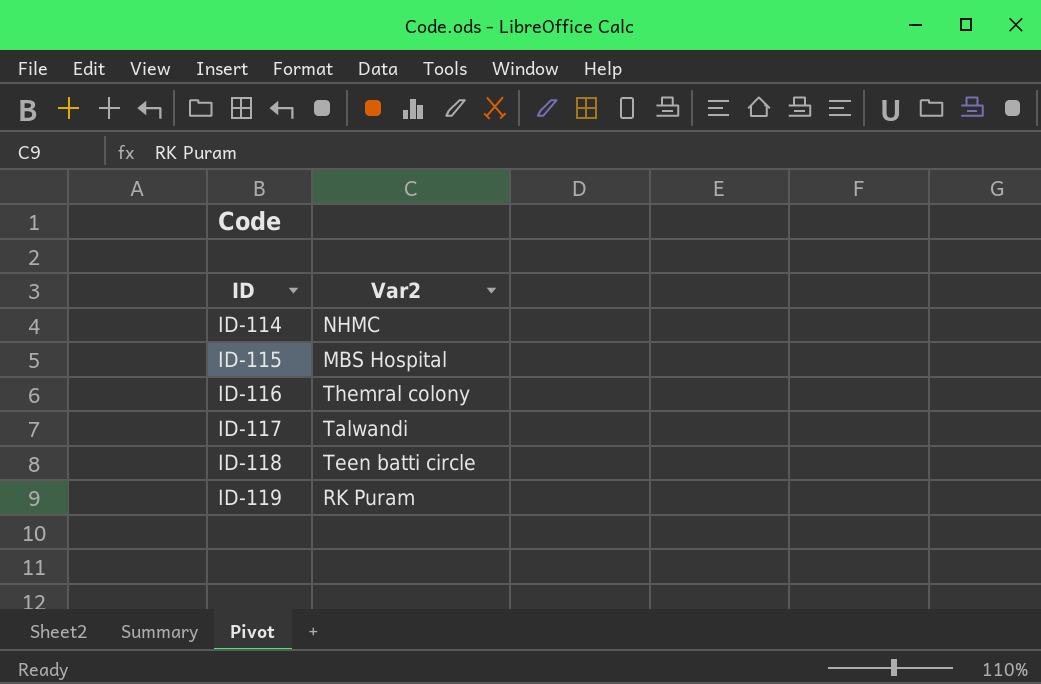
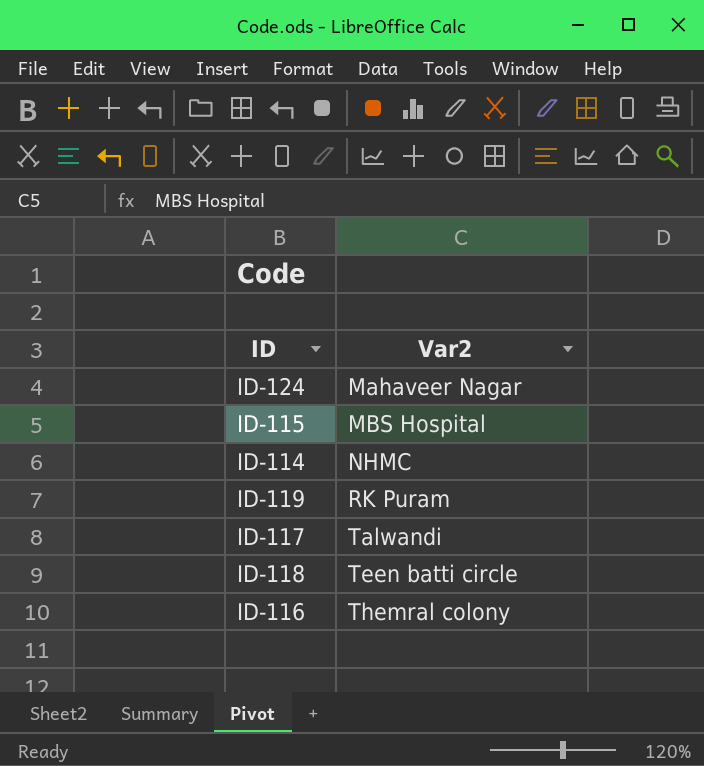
row order: ID ascending -> Var2 ascending
row ID-124: none -> Mahaveer Nagar

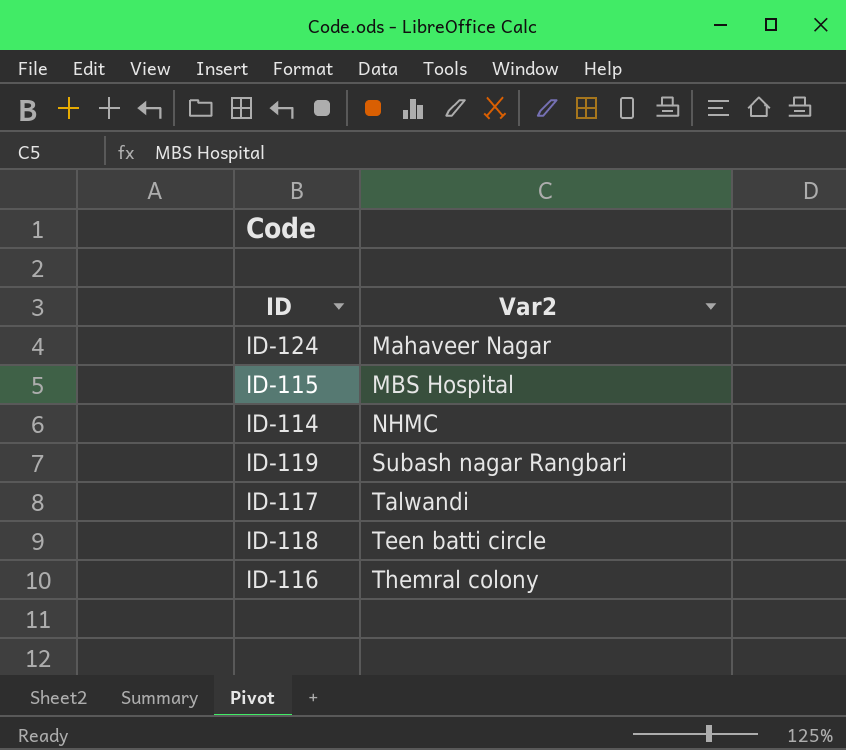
ID-119 | Var2: RK Puram -> Subash nagar Rangbari

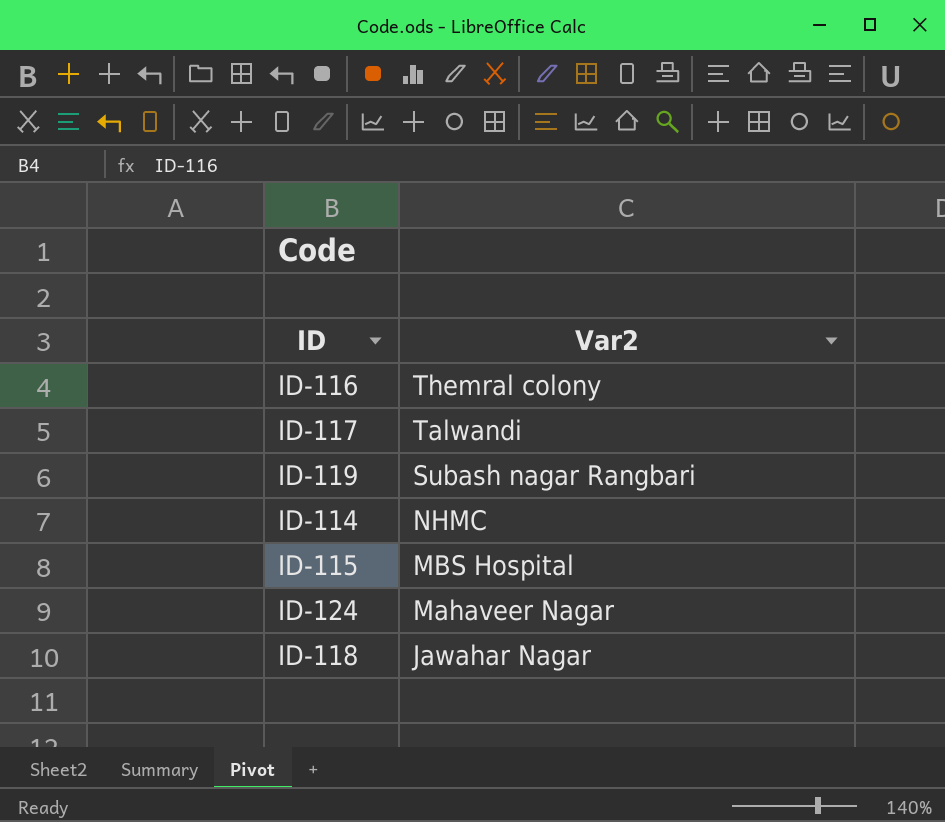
row order: Var2 ascending -> Var2 descending
ID-118 | Var2: Teen batti circle -> Jawahar Nagar

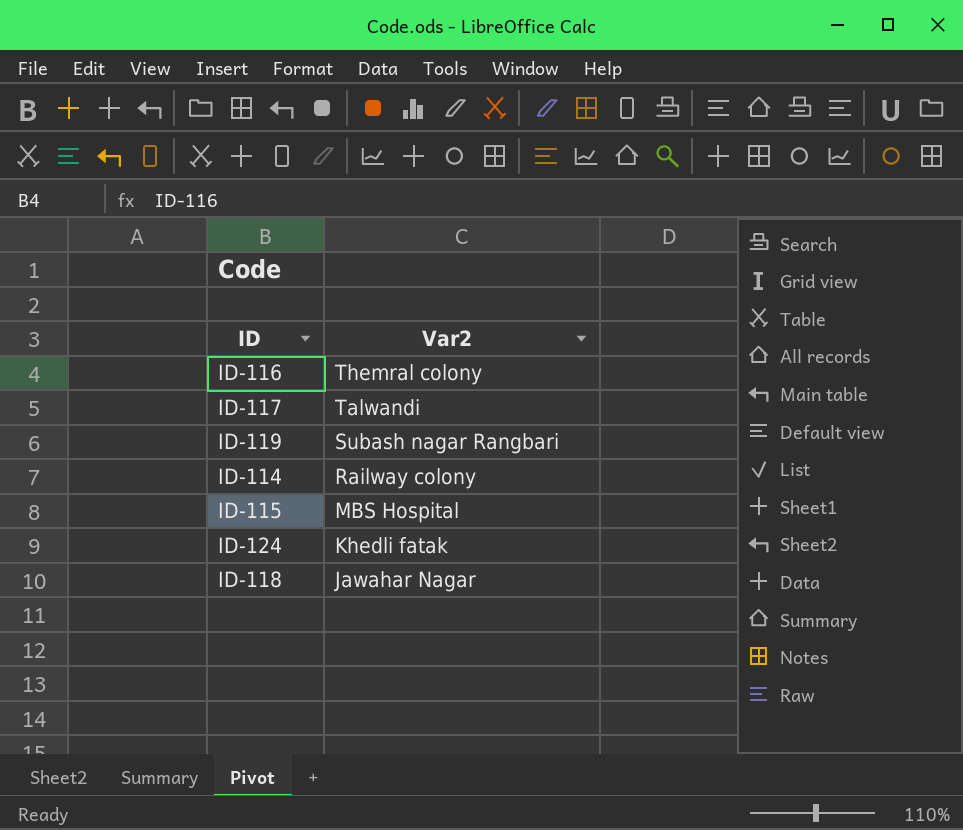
ID-114 | Var2: NHMC -> Railway colony
ID-124 | Var2: Mahaveer Nagar -> Khedli fatak

